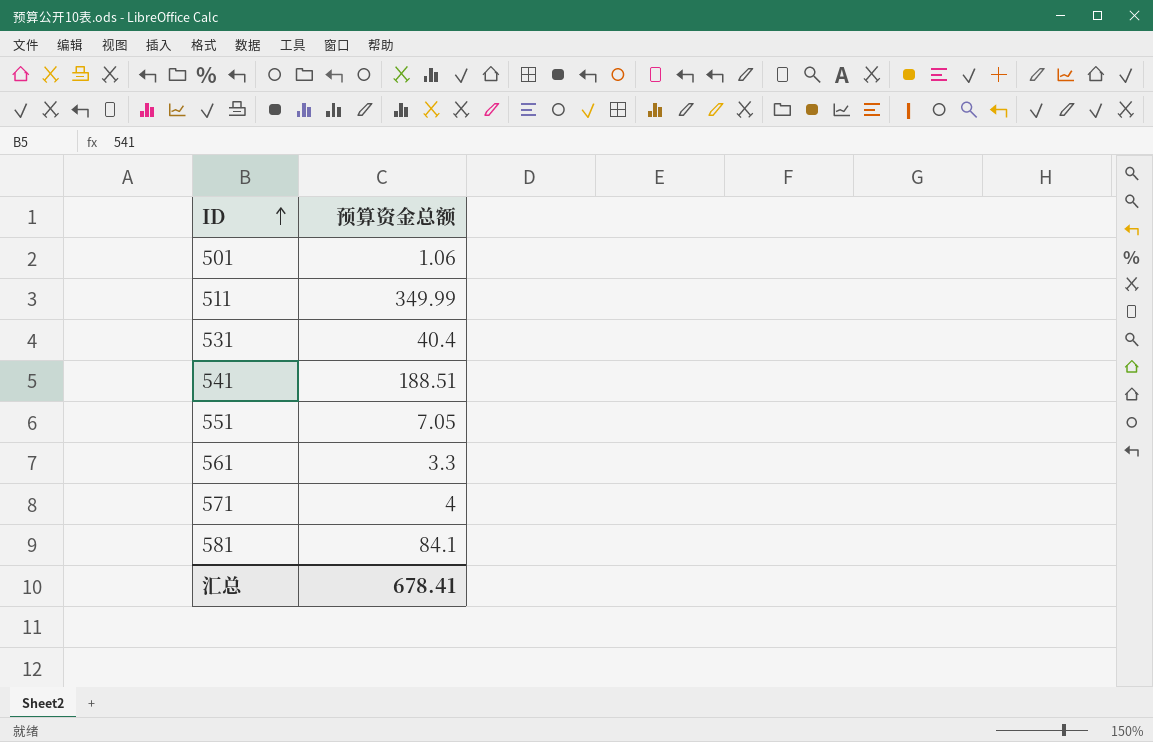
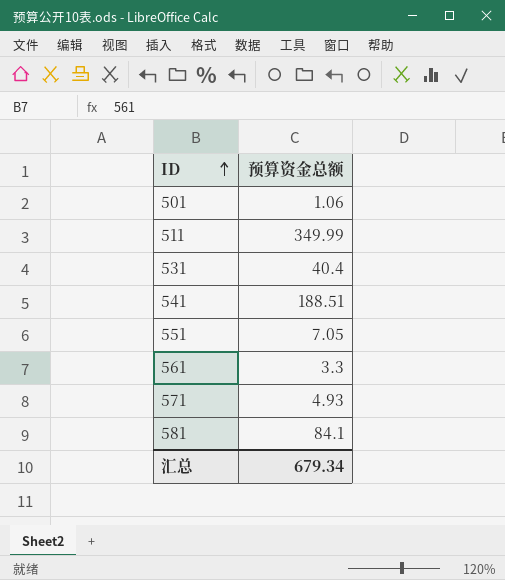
571 | 预算资金总额: 4 -> 4.93
汇总 | 预算资金总额: 678.41 -> 679.34

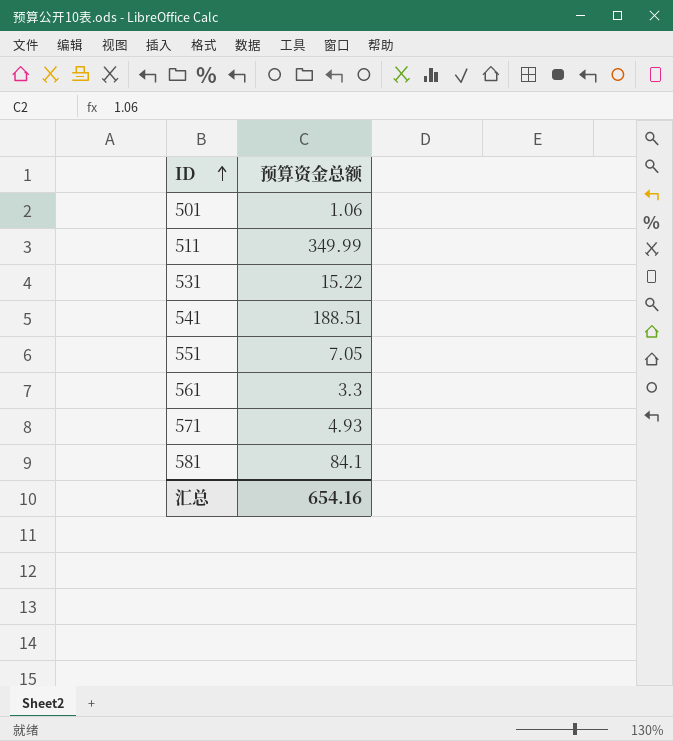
531 | 预算资金总额: 40.4 -> 15.22
汇总 | 预算资金总额: 679.34 -> 654.16

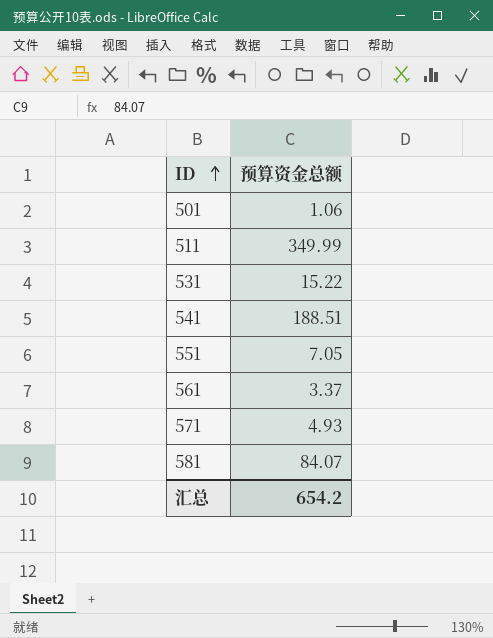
561 | 预算资金总额: 3.3 -> 3.37
581 | 预算资金总额: 84.1 -> 84.07
汇总 | 预算资金总额: 654.16 -> 654.2

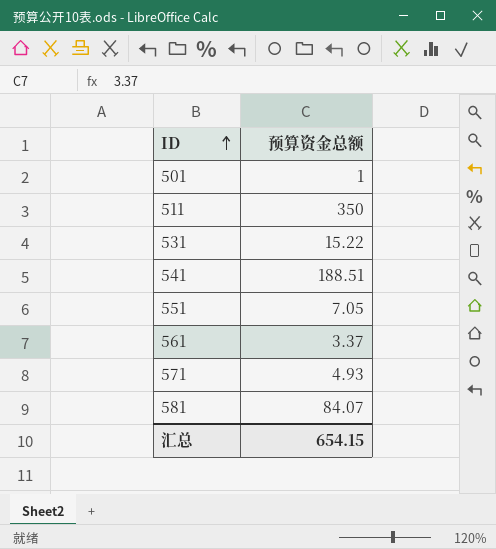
501 | 预算资金总额: 1.06 -> 1
511 | 预算资金总额: 349.99 -> 350
汇总 | 预算资金总额: 654.2 -> 654.15

